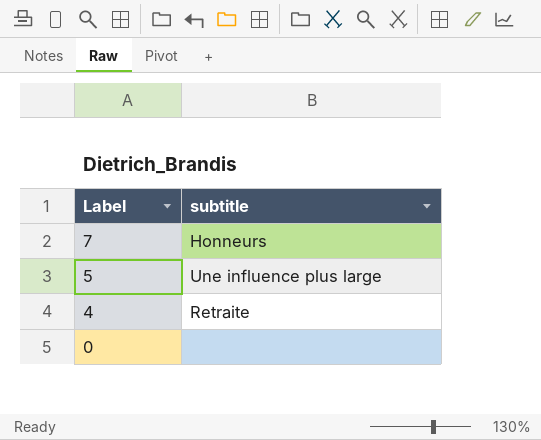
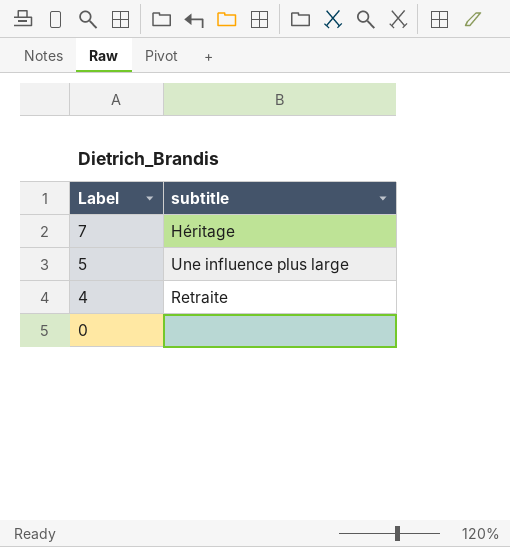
7 | subtitle: Honneurs -> Héritage

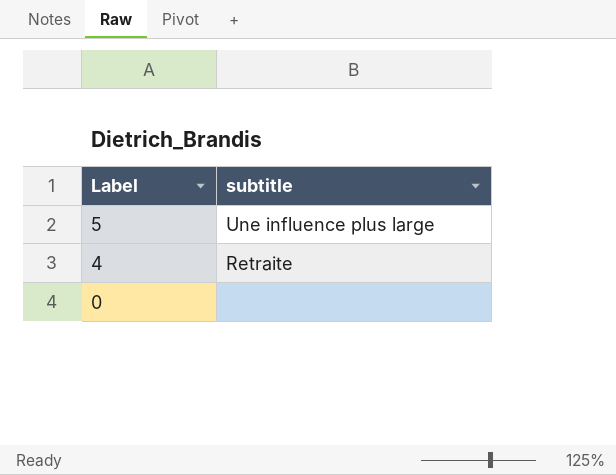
row 7: Héritage -> none

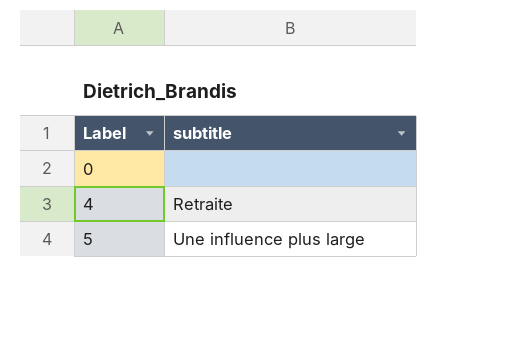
row order: Label descending -> Label ascending

